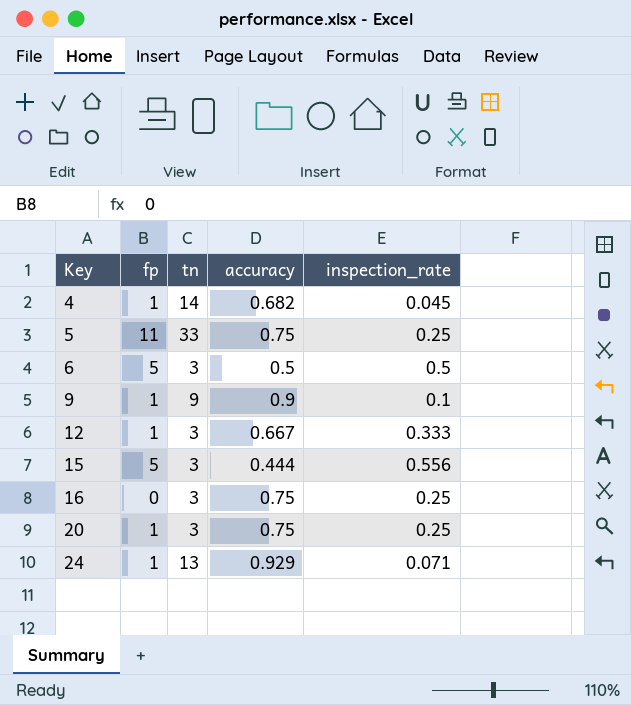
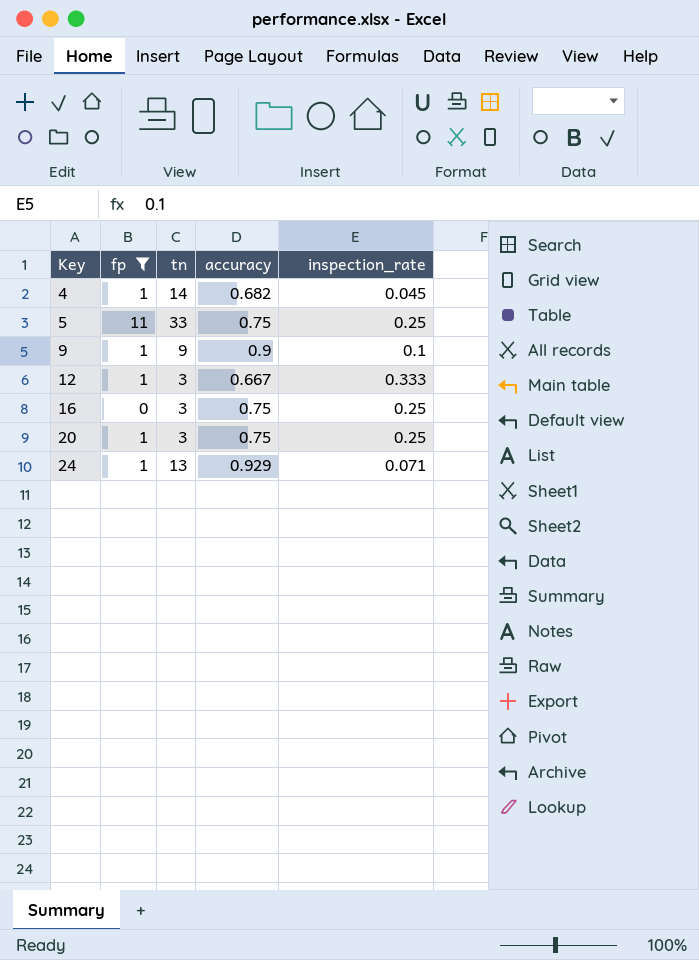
filter: none -> fp != 5

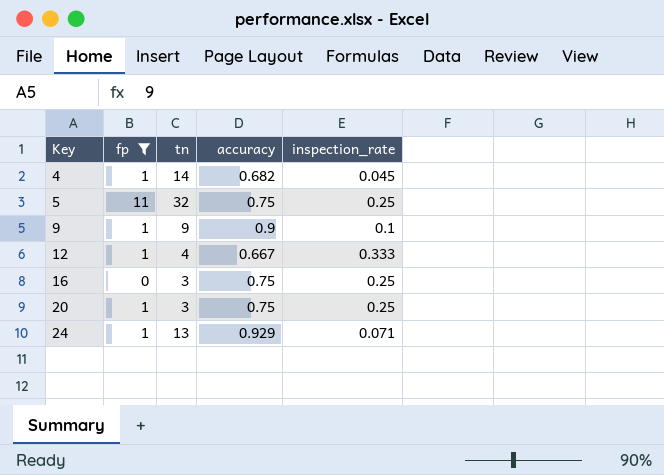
5 | tn: 33 -> 32
12 | tn: 3 -> 4

